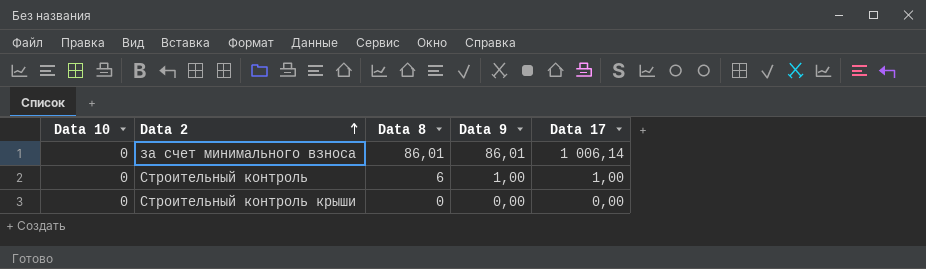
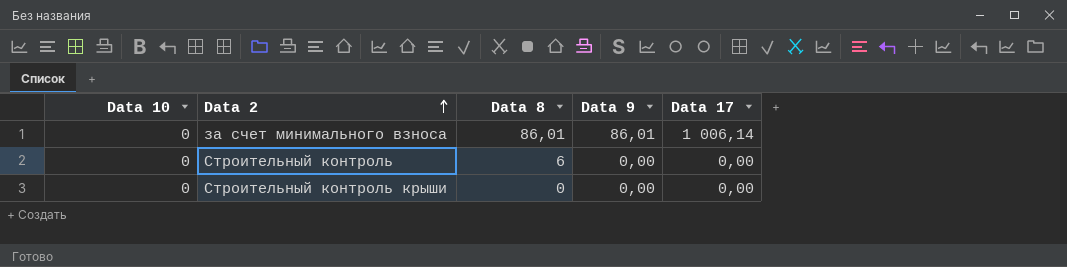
Строительный контроль | Data 9: 1,00 -> 0,00
Строительный контроль | Data 17: 1,00 -> 0,00

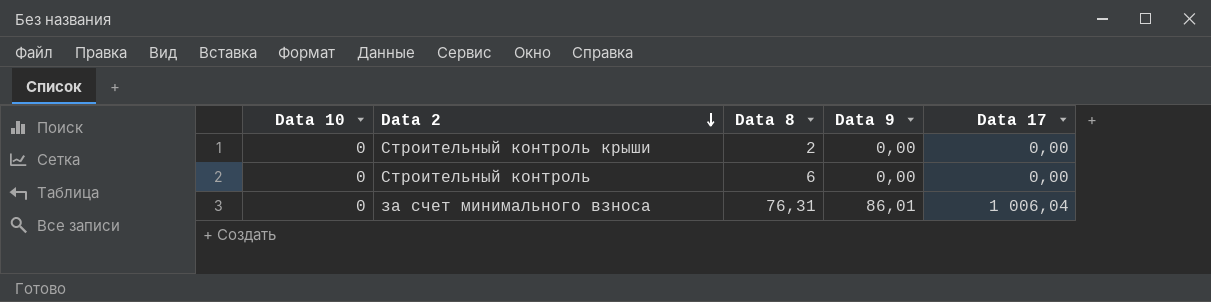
row order: Data 2 ascending -> Data 2 descending
Строительный контроль крыши | Data 8: 0 -> 2
за счет минимального взноса | Data 8: 86,01 -> 76,31
за счет минимального взноса | Data 17: 1 006,14 -> 1 006,04

